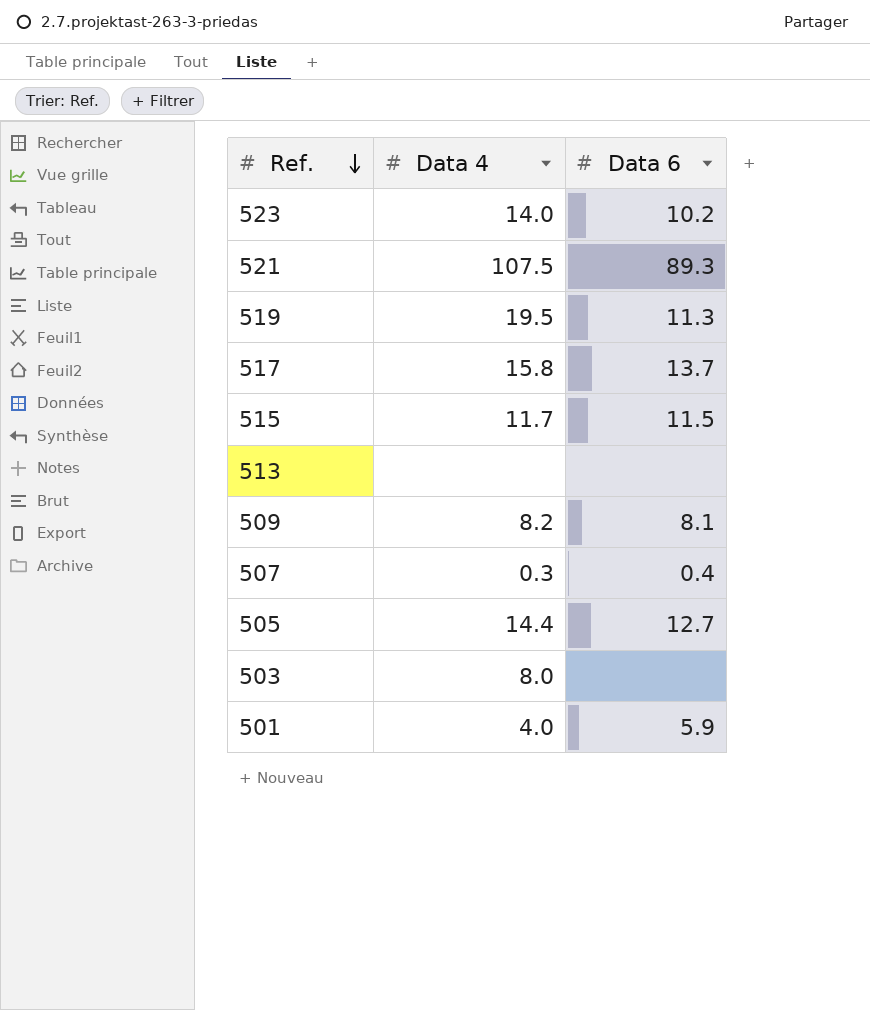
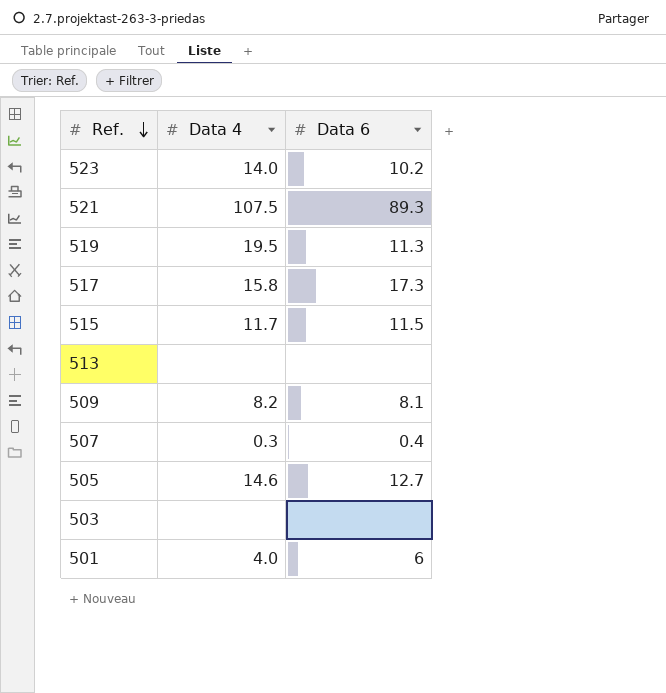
517 | Data 6: 13.7 -> 17.3
505 | Data 4: 14.4 -> 14.6
503 | Data 4: 8.0 -> none
501 | Data 6: 5.9 -> 6

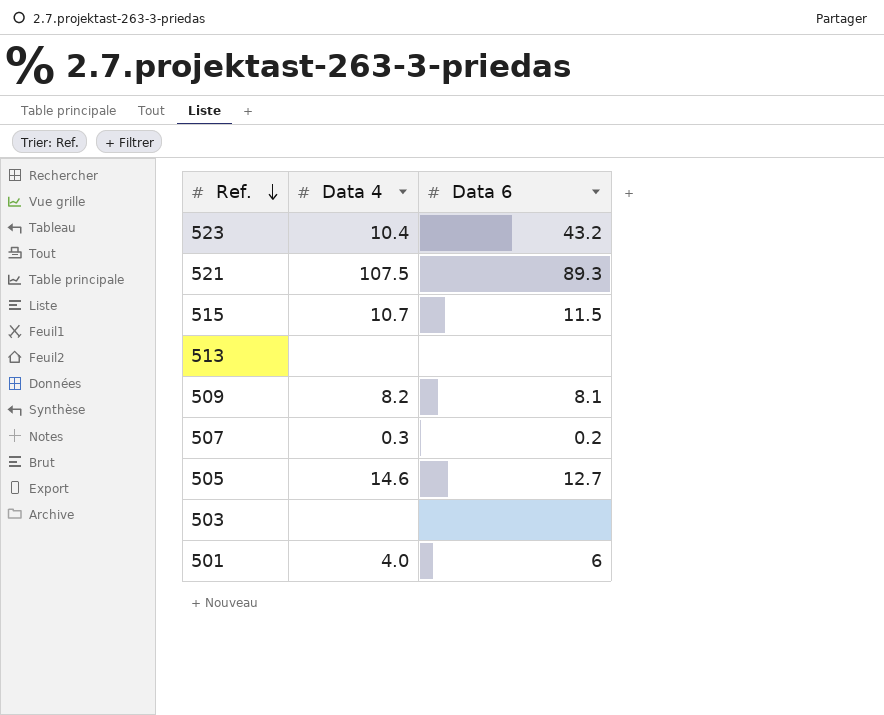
row 519: 19.5 | 11.3 -> none
row 517: 15.8 | 17.3 -> none
523 | Data 4: 14.0 -> 10.4
523 | Data 6: 10.2 -> 43.2
515 | Data 4: 11.7 -> 10.7
507 | Data 6: 0.4 -> 0.2

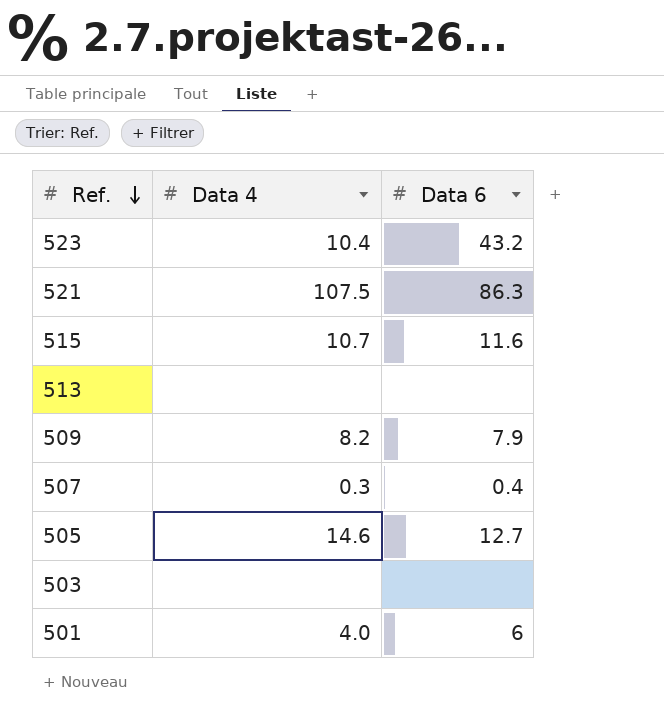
521 | Data 6: 89.3 -> 86.3
515 | Data 6: 11.5 -> 11.6
509 | Data 6: 8.1 -> 7.9
507 | Data 6: 0.2 -> 0.4

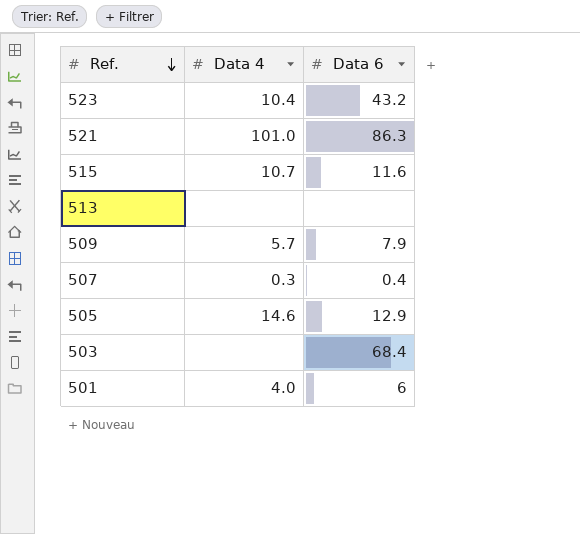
521 | Data 4: 107.5 -> 101.0
509 | Data 4: 8.2 -> 5.7
505 | Data 6: 12.7 -> 12.9
503 | Data 6: none -> 68.4

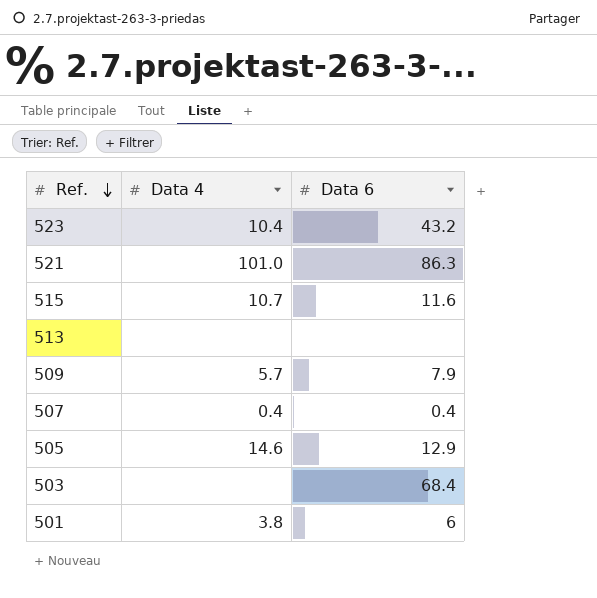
507 | Data 4: 0.3 -> 0.4
501 | Data 4: 4.0 -> 3.8

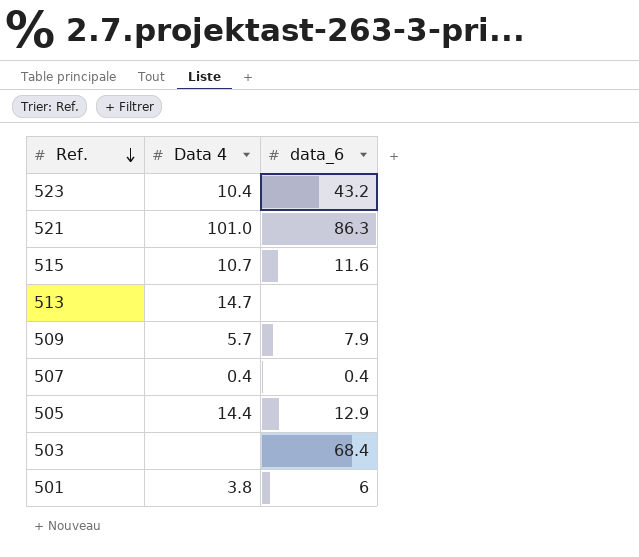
column name: Data 6 -> data_6
513 | Data 4: none -> 14.7
505 | Data 4: 14.6 -> 14.4

